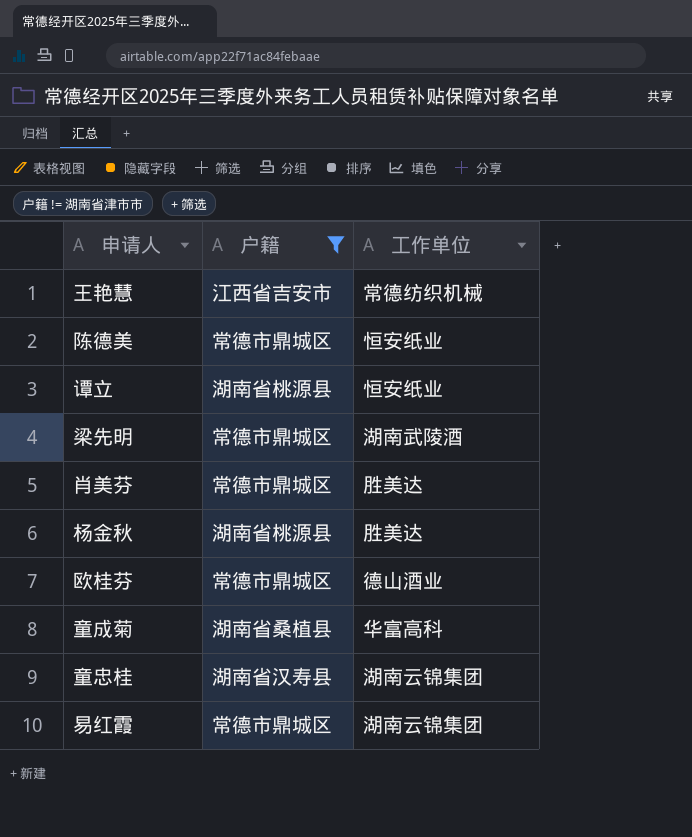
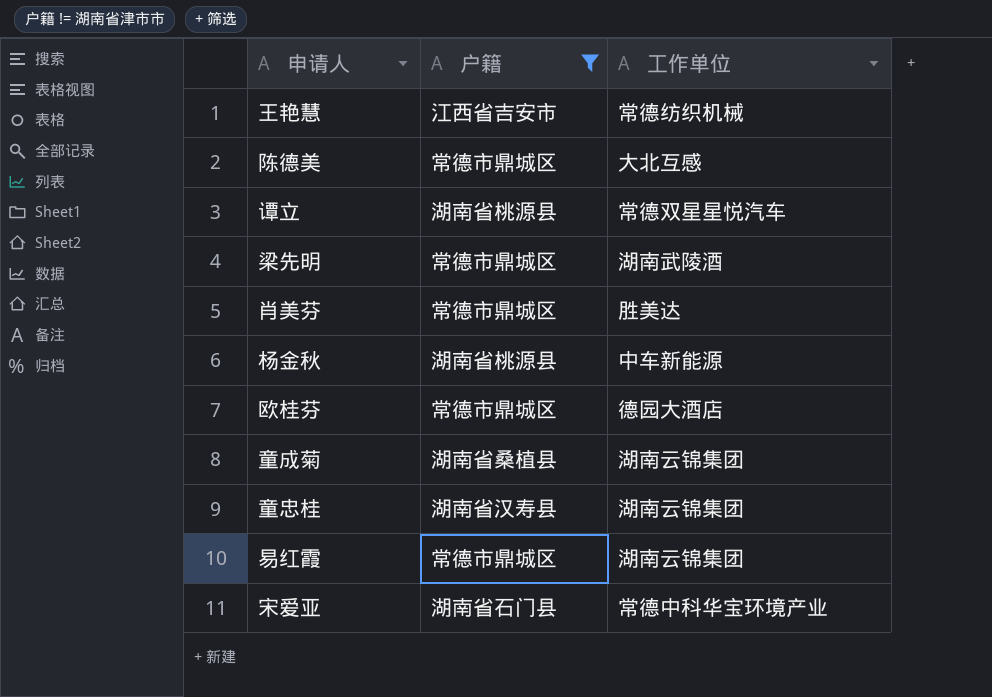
陈德美 | 工作单位: 恒安纸业 -> 大北互感
谭立 | 工作单位: 恒安纸业 -> 常德双星星悦汽车
杨金秋 | 工作单位: 胜美达 -> 中车新能源
欧桂芬 | 工作单位: 德山酒业 -> 德园大酒店
童成菊 | 工作单位: 华富高科 -> 湖南云锦集团
row 宋爱亚: none -> 湖南省石门县 | 常德中科华宝环境产业

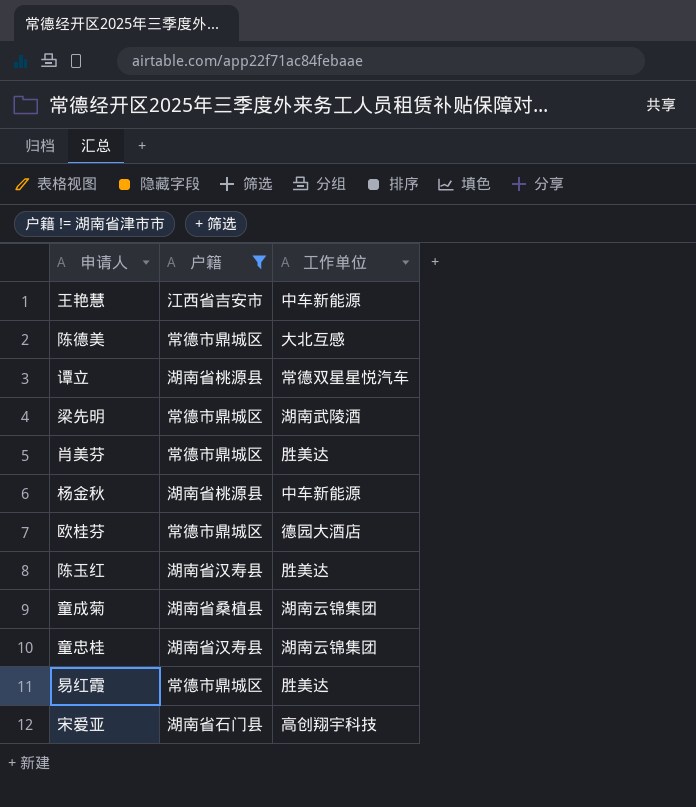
王艳慧 | 工作单位: 常德纺织机械 -> 中车新能源
row 陈玉红: none -> 湖南省汉寿县 | 胜美达
易红霞 | 工作单位: 湖南云锦集团 -> 胜美达
宋爱亚 | 工作单位: 常德中科华宝环境产业 -> 高创翔宇科技

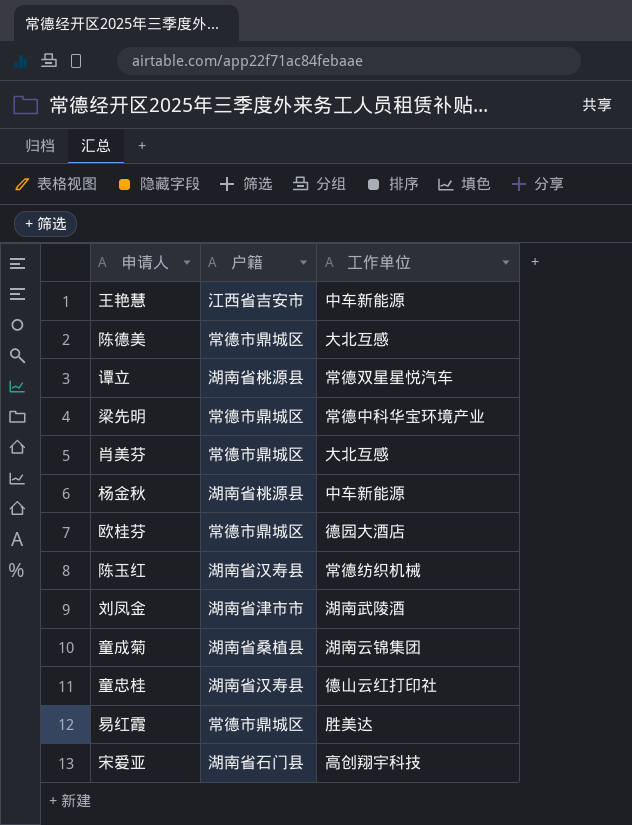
filter: 户籍 != 湖南省津市市 -> none
梁先明 | 工作单位: 湖南武陵酒 -> 常德中科华宝环境产业
肖美芬 | 工作单位: 胜美达 -> 大北互感
陈玉红 | 工作单位: 胜美达 -> 常德纺织机械
童忠桂 | 工作单位: 湖南云锦集团 -> 德山云红打印社

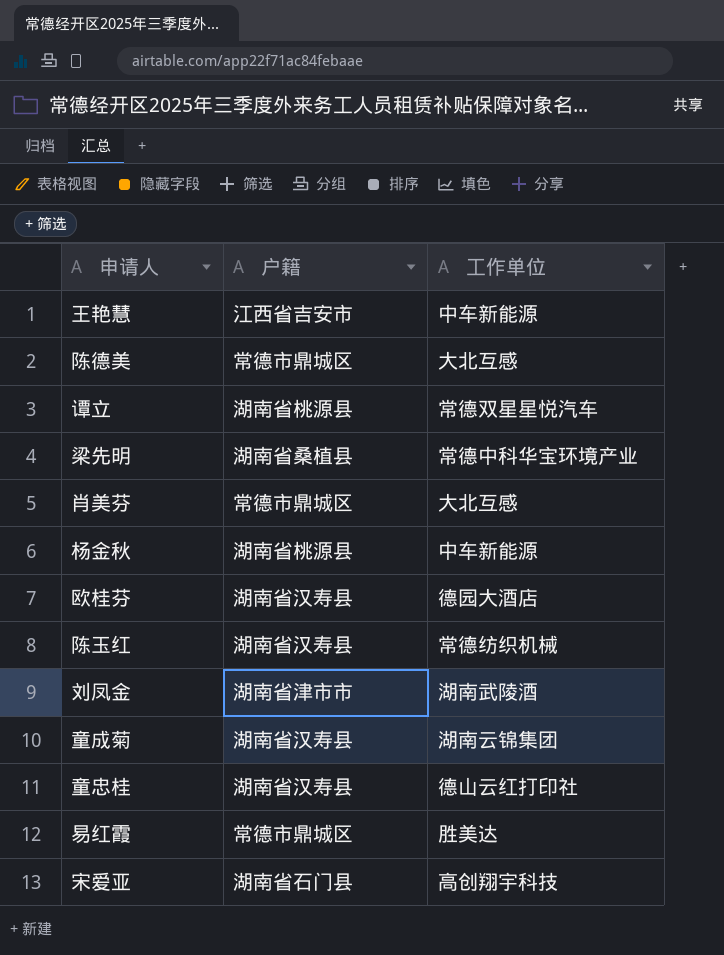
梁先明 | 户籍: 常德市鼎城区 -> 湖南省桑植县
欧桂芬 | 户籍: 常德市鼎城区 -> 湖南省汉寿县
童成菊 | 户籍: 湖南省桑植县 -> 湖南省汉寿县

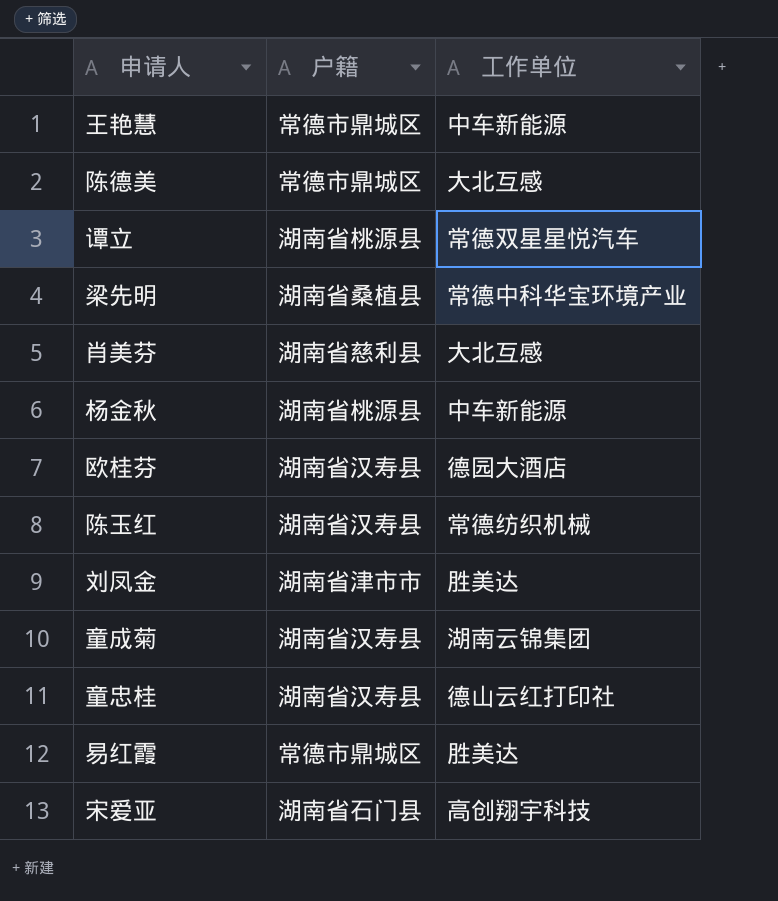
王艳慧 | 户籍: 江西省吉安市 -> 常德市鼎城区
肖美芬 | 户籍: 常德市鼎城区 -> 湖南省慈利县
刘凤金 | 工作单位: 湖南武陵酒 -> 胜美达

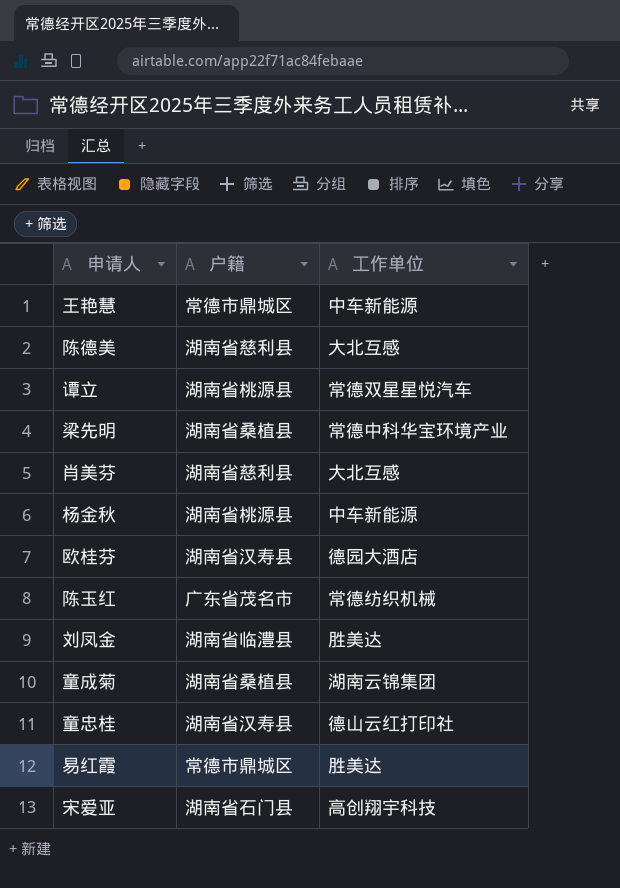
陈德美 | 户籍: 常德市鼎城区 -> 湖南省慈利县
陈玉红 | 户籍: 湖南省汉寿县 -> 广东省茂名市
刘凤金 | 户籍: 湖南省津市市 -> 湖南省临澧县
童成菊 | 户籍: 湖南省汉寿县 -> 湖南省桑植县

